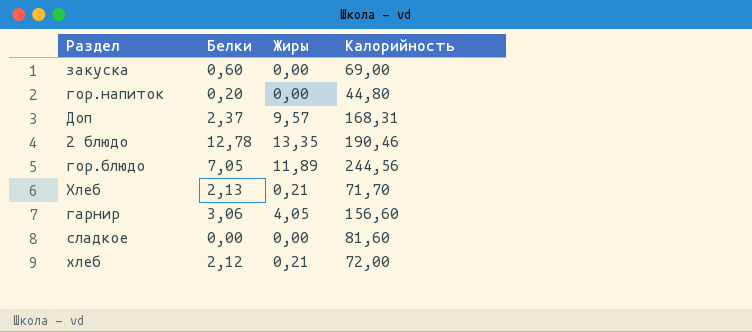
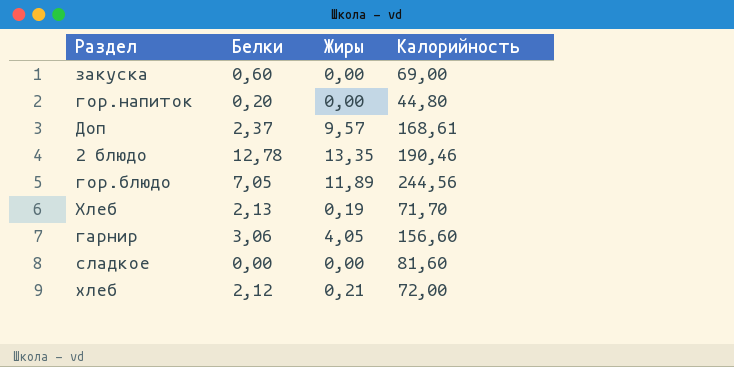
Доп | Калорийность: 168,31 -> 168,61
Хлеб | Жиры: 0,21 -> 0,19

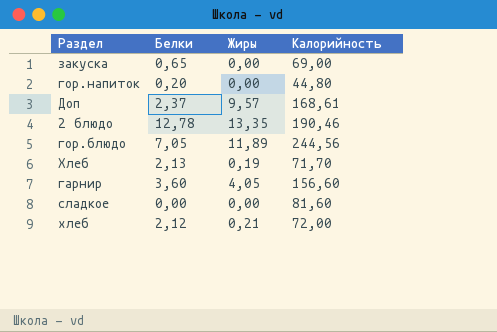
закуска | Белки: 0,60 -> 0,65
гарнир | Белки: 3,06 -> 3,60

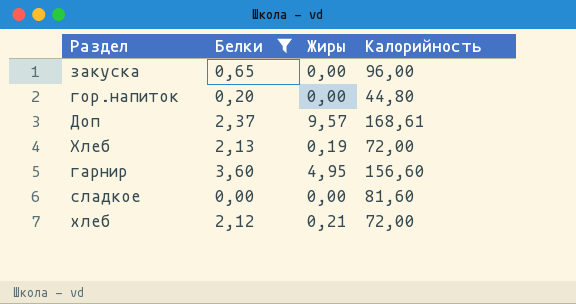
filter: none -> Белки <= 3,60
закуска | Калорийность: 69,00 -> 96,00
Хлеб | Калорийность: 71,70 -> 72,00
гарнир | Жиры: 4,05 -> 4,95

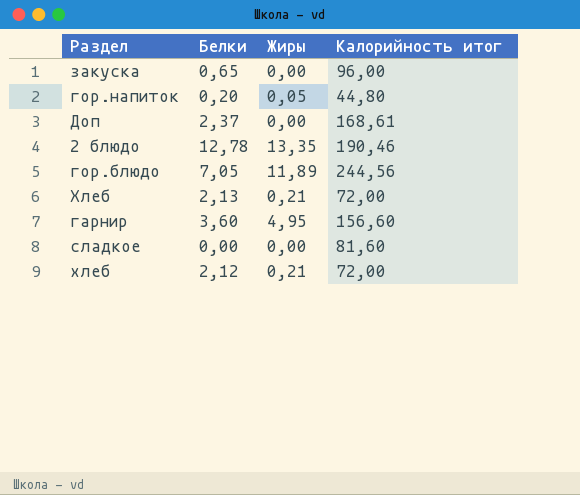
filter: Белки <= 3,60 -> none
column name: Калорийность -> Калорийность итог
гор.напиток | Жиры: 0,00 -> 0,05
Доп | Жиры: 9,57 -> 0,00
Хлеб | Жиры: 0,19 -> 0,21

